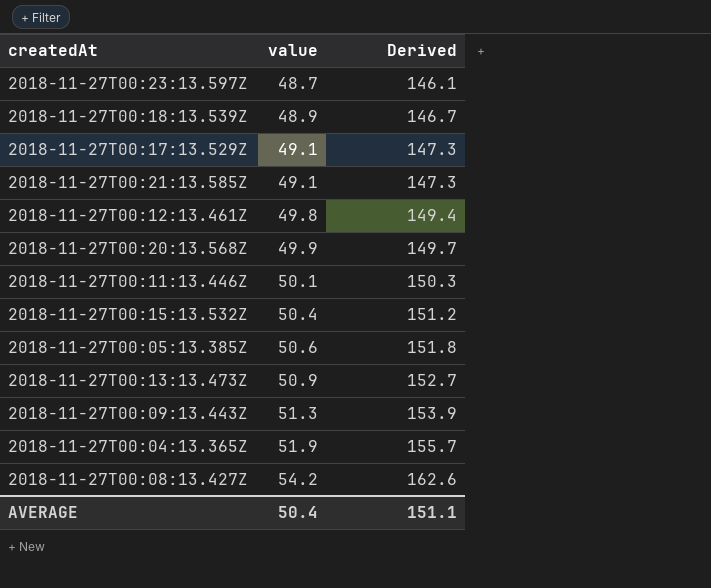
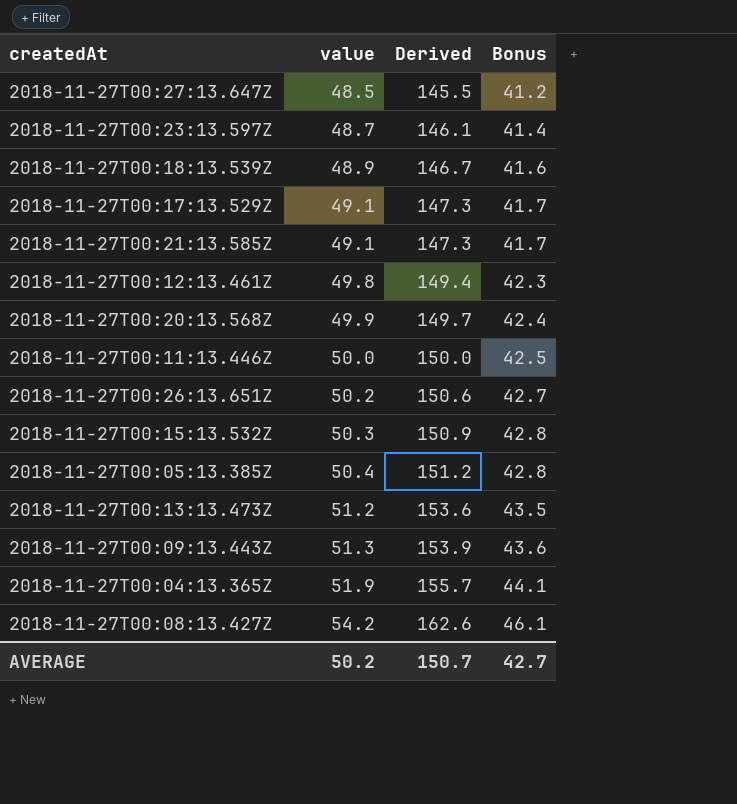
column Bonus | formula: none -> [value] * 0.85
row 2018-11-27T00:27:13.647Z: none -> 48.5 | 145.5 | 41.2
2018-11-27T00:11:13.446Z | value: 50.1 -> 50.0
2018-11-27T00:11:13.446Z | Derived: 150.3 -> 150.0
row 2018-11-27T00:26:13.651Z: none -> 50.2 | 150.6 | 42.7
2018-11-27T00:15:13.532Z | value: 50.4 -> 50.3
2018-11-27T00:15:13.532Z | Derived: 151.2 -> 150.9
2018-11-27T00:05:13.385Z | value: 50.6 -> 50.4
2018-11-27T00:05:13.385Z | Derived: 151.8 -> 151.2
2018-11-27T00:13:13.473Z | value: 50.9 -> 51.2
2018-11-27T00:13:13.473Z | Derived: 152.7 -> 153.6
AVERAGE | value: 50.4 -> 50.2
AVERAGE | Derived: 151.1 -> 150.7

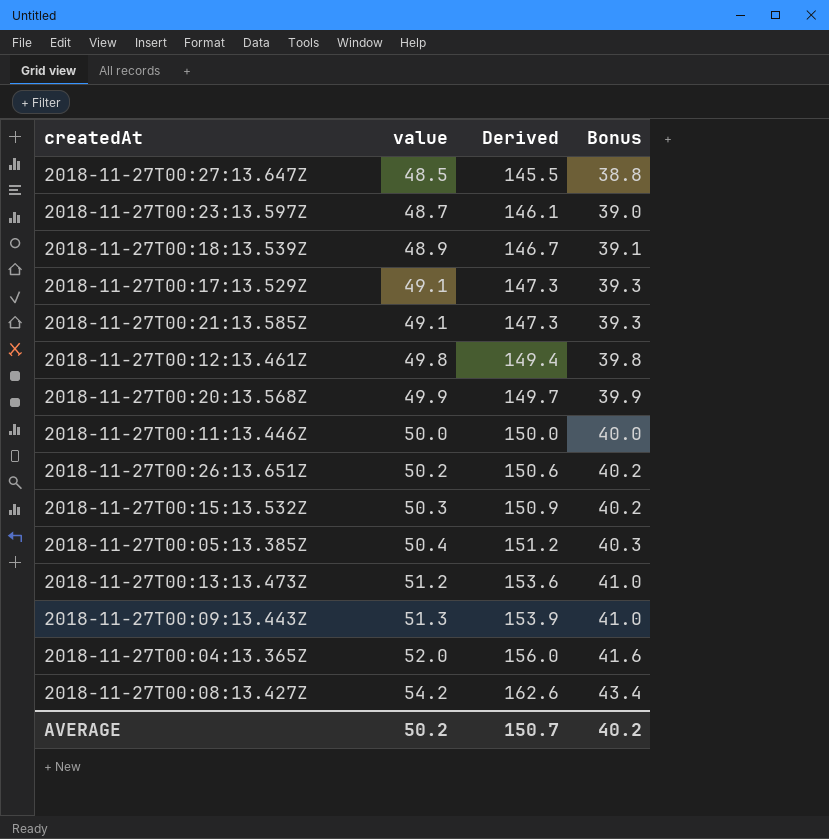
column Bonus | formula: [value] * 0.85 -> [value] * 0.8
2018-11-27T00:04:13.365Z | value: 51.9 -> 52.0
2018-11-27T00:04:13.365Z | Derived: 155.7 -> 156.0
AVERAGE | Bonus: 42.7 -> 40.2

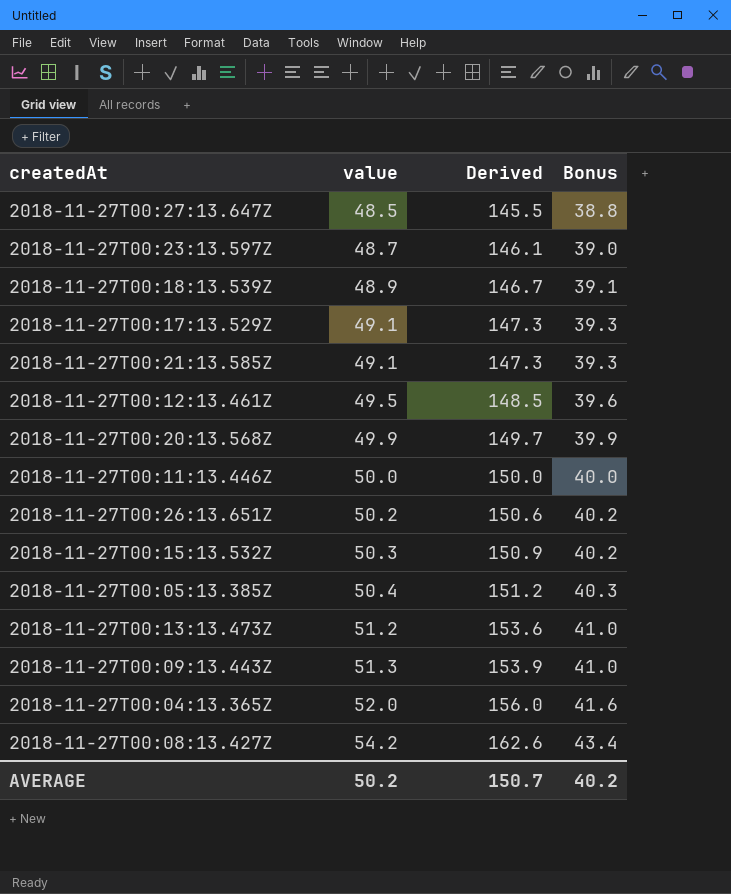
2018-11-27T00:12:13.461Z | value: 49.8 -> 49.5
2018-11-27T00:12:13.461Z | Derived: 149.4 -> 148.5
2018-11-27T00:12:13.461Z | Bonus: 39.8 -> 39.6

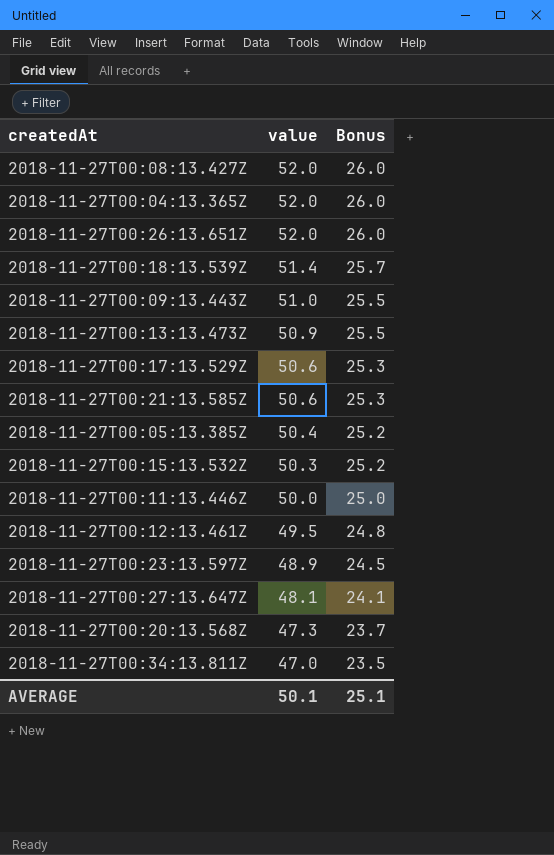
row order: value ascending -> value descending
column Derived | formula: [value] * 3 -> none
column Bonus | formula: [value] * 0.8 -> [value] * 0.5
2018-11-27T00:08:13.427Z | value: 54.2 -> 52.0
2018-11-27T00:26:13.651Z | value: 50.2 -> 52.0
2018-11-27T00:18:13.539Z | value: 48.9 -> 51.4
2018-11-27T00:09:13.443Z | value: 51.3 -> 51.0
2018-11-27T00:13:13.473Z | value: 51.2 -> 50.9
2018-11-27T00:17:13.529Z | value: 49.1 -> 50.6
2018-11-27T00:21:13.585Z | value: 49.1 -> 50.6
2018-11-27T00:23:13.597Z | value: 48.7 -> 48.9
2018-11-27T00:27:13.647Z | value: 48.5 -> 48.1
2018-11-27T00:20:13.568Z | value: 49.9 -> 47.3
row 2018-11-27T00:34:13.811Z: none -> 47.0 | 23.5
AVERAGE | value: 50.2 -> 50.1
AVERAGE | Bonus: 40.2 -> 25.1

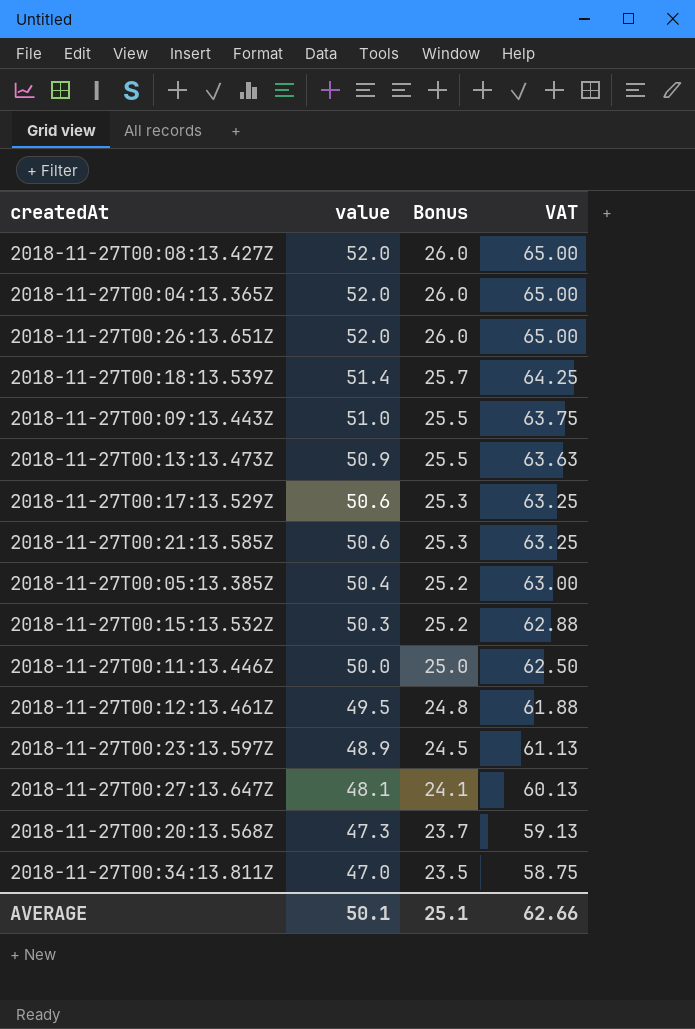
column VAT | formula: none -> [value] * 1.25

